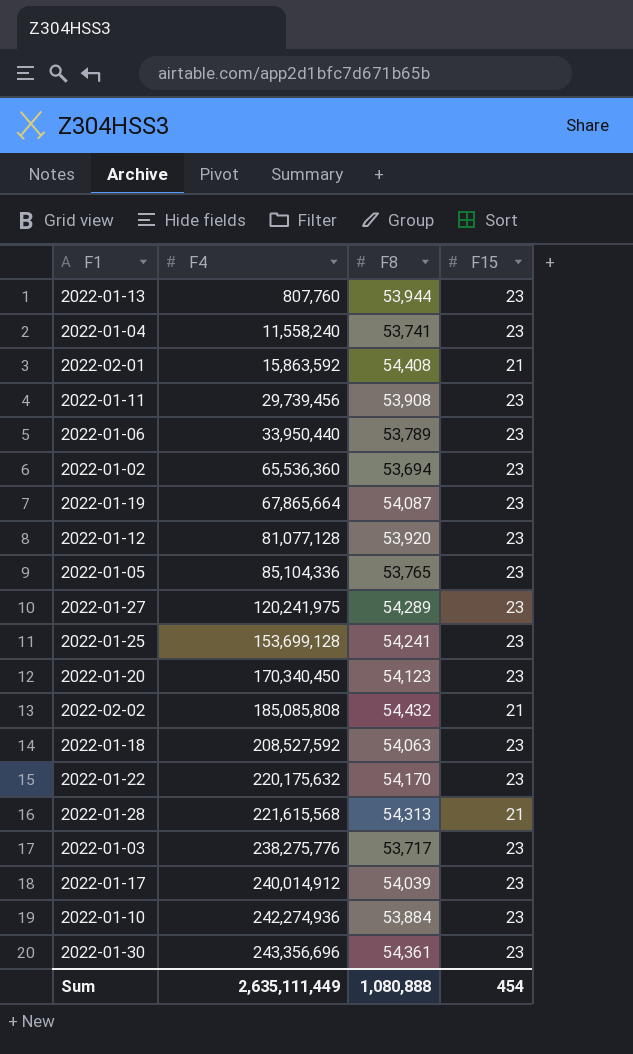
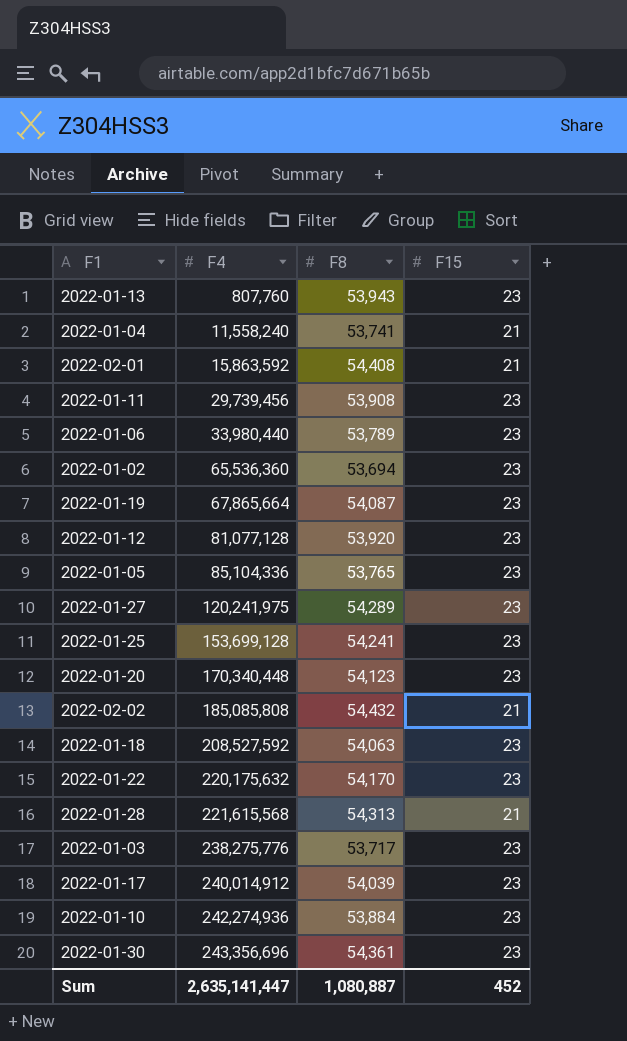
2022-01-13 | F8: 53,944 -> 53,943
2022-01-04 | F15: 23 -> 21
2022-01-06 | F4: 33,950,440 -> 33,980,440
2022-01-20 | F4: 170,340,450 -> 170,340,448
Sum | F4: 2,635,111,449 -> 2,635,141,447
Sum | F8: 1,080,888 -> 1,080,887
Sum | F15: 454 -> 452

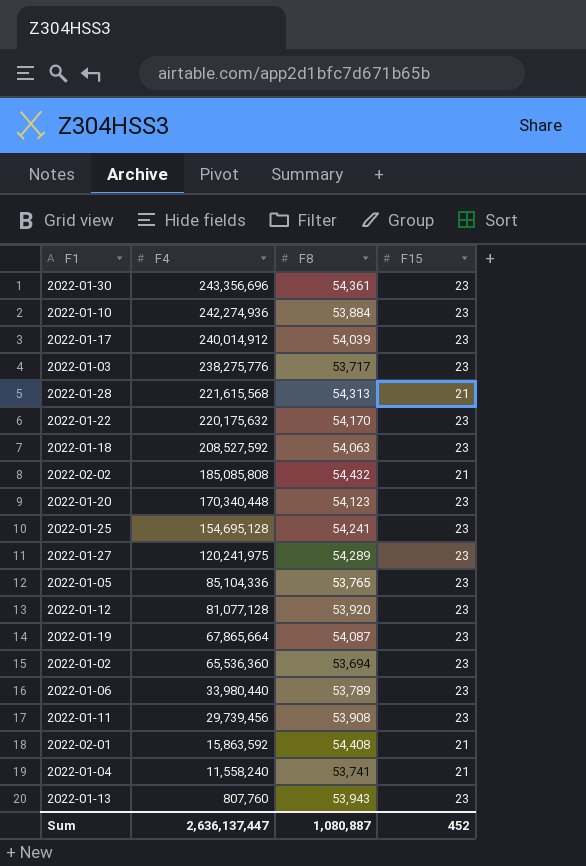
row order: F4 ascending -> F4 descending
2022-01-25 | F4: 153,699,128 -> 154,695,128
Sum | F4: 2,635,141,447 -> 2,636,137,447

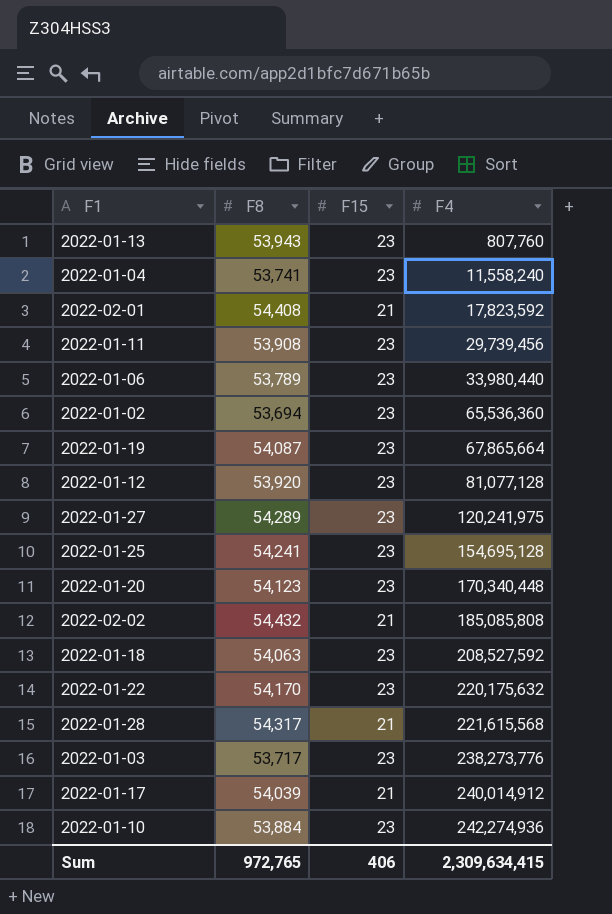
row order: F4 descending -> F4 ascending
column F4 | position: 2 -> 4
row 2022-01-30: 243,356,696 | 54,361 | 23 -> none
row 2022-01-05: 85,104,336 | 53,765 | 23 -> none
2022-01-04 | F15: 21 -> 23
2022-02-01 | F4: 15,863,592 -> 17,823,592
2022-01-28 | F8: 54,313 -> 54,317
2022-01-03 | F4: 238,275,776 -> 238,273,776
2022-01-17 | F15: 23 -> 21
Sum | F8: 1,080,887 -> 972,765
Sum | F15: 452 -> 406
Sum | F4: 2,636,137,447 -> 2,309,634,415

